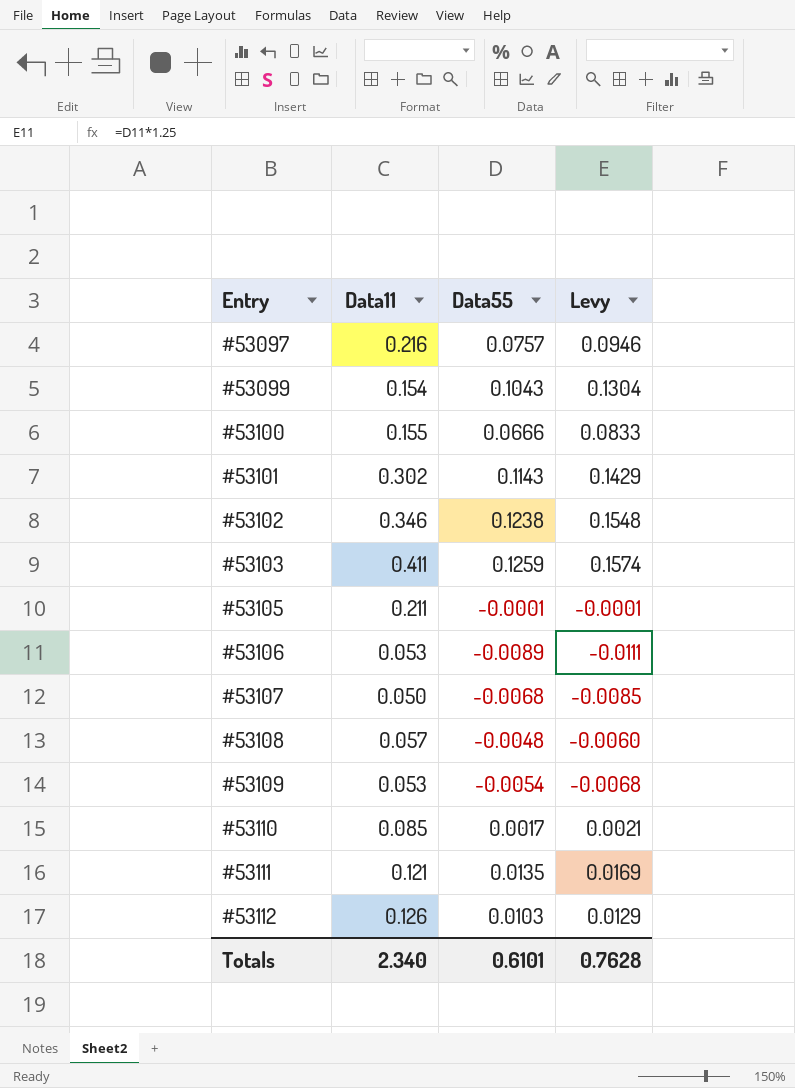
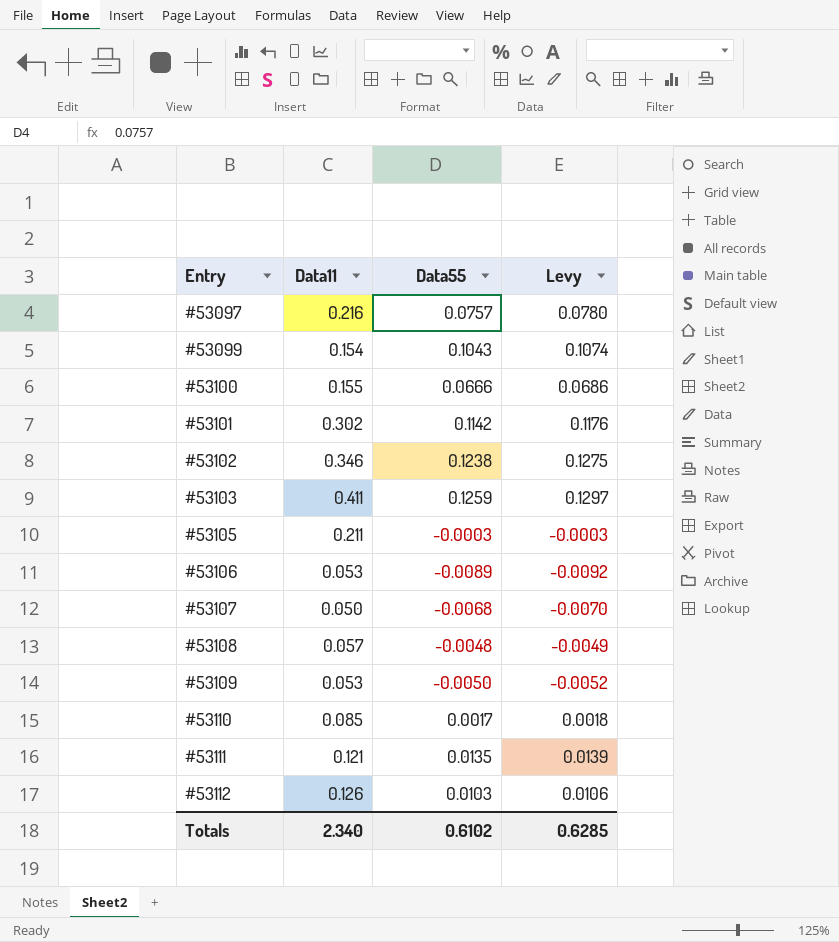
column Levy | formula: [Data55] * 1.25 -> [Data55] * 1.03
#53101 | Data55: 0.1143 -> 0.1142
#53105 | Data55: -0.0001 -> -0.0003
#53109 | Data55: -0.0054 -> -0.0050
Totals | Data55: 0.6101 -> 0.6102
Totals | Levy: 0.7628 -> 0.6285

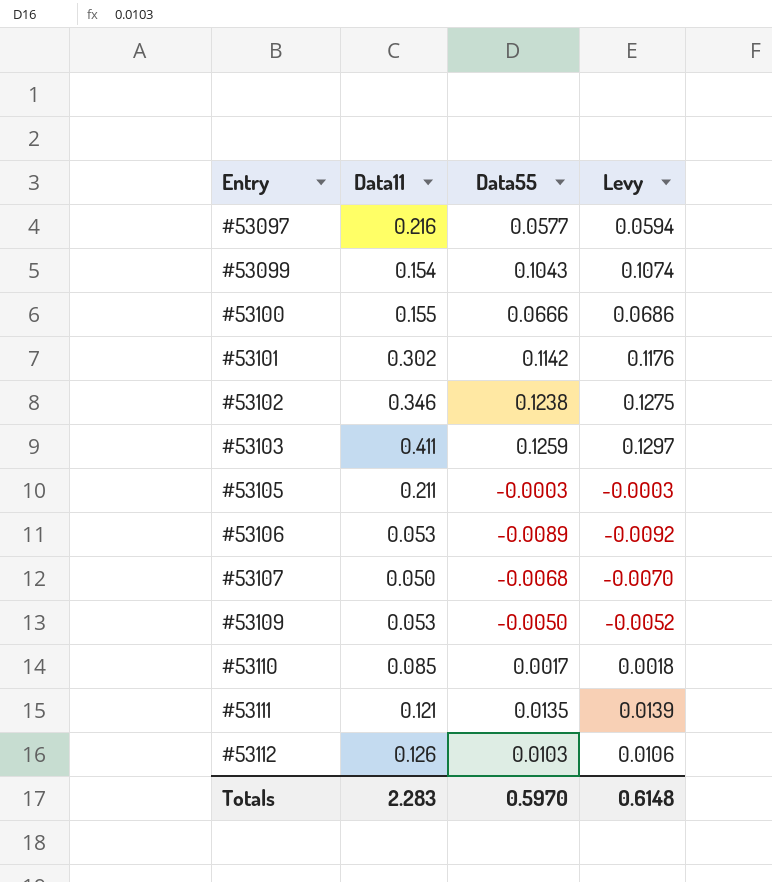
row #53108: 0.057 | -0.0048 | -0.0049 -> none
#53097 | Data55: 0.0757 -> 0.0577
#53097 | Levy: 0.0780 -> 0.0594
Totals | Data11: 2.340 -> 2.283
Totals | Data55: 0.6102 -> 0.5970
Totals | Levy: 0.6285 -> 0.6148

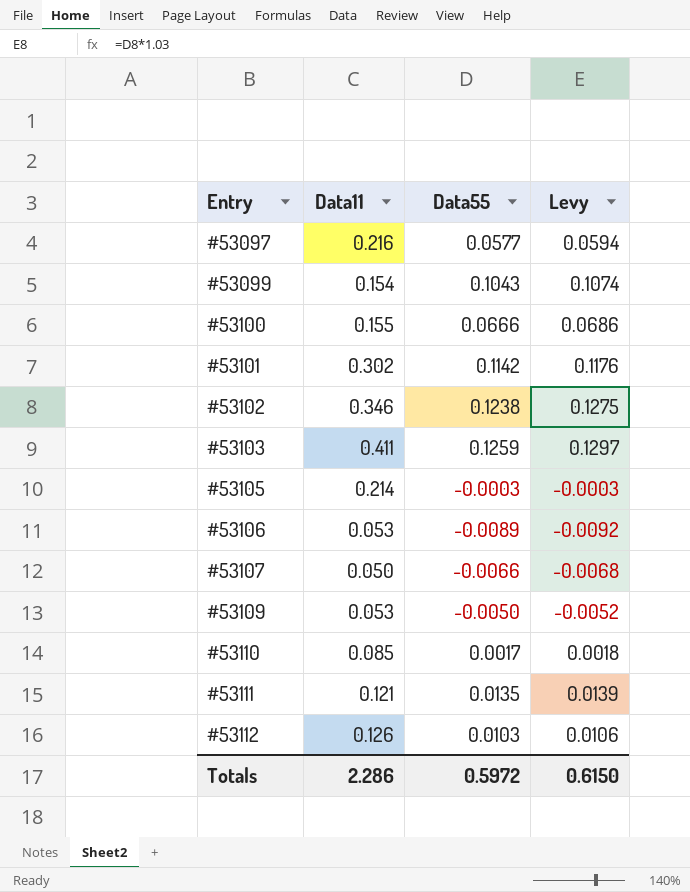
#53105 | Data11: 0.211 -> 0.214
#53107 | Data55: -0.0068 -> -0.0066
#53107 | Levy: -0.0070 -> -0.0068
Totals | Data11: 2.283 -> 2.286
Totals | Data55: 0.5970 -> 0.5972
Totals | Levy: 0.6148 -> 0.6150

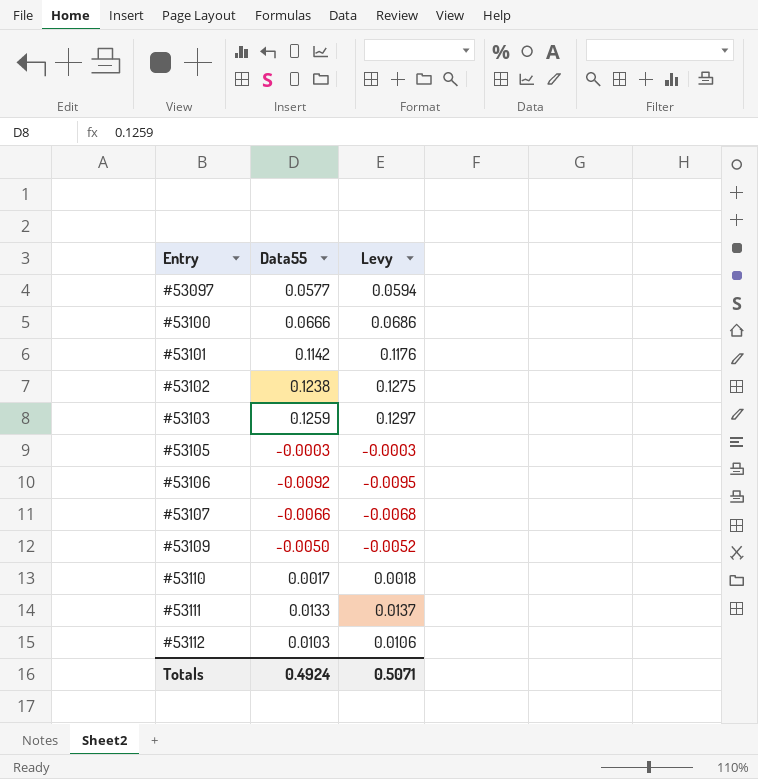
column Data11 | position: 2 -> none
row #53099: 0.154 | 0.1043 | 0.1074 -> none
#53106 | Data55: -0.0089 -> -0.0092
#53106 | Levy: -0.0092 -> -0.0095
#53111 | Data55: 0.0135 -> 0.0133
#53111 | Levy: 0.0139 -> 0.0137
Totals | Data55: 0.5972 -> 0.4924
Totals | Levy: 0.6150 -> 0.5071

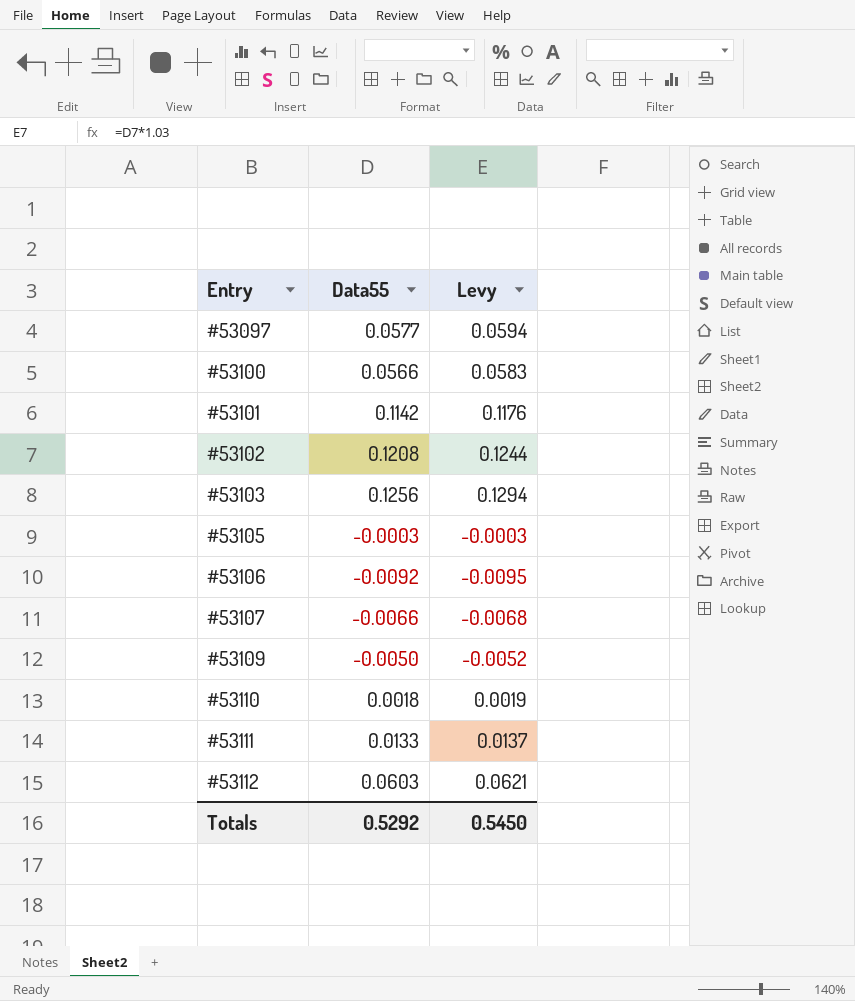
#53100 | Data55: 0.0666 -> 0.0566
#53100 | Levy: 0.0686 -> 0.0583
#53102 | Data55: 0.1238 -> 0.1208
#53102 | Levy: 0.1275 -> 0.1244
#53103 | Data55: 0.1259 -> 0.1256
#53103 | Levy: 0.1297 -> 0.1294
#53110 | Data55: 0.0017 -> 0.0018
#53110 | Levy: 0.0018 -> 0.0019
#53112 | Data55: 0.0103 -> 0.0603
#53112 | Levy: 0.0106 -> 0.0621
Totals | Data55: 0.4924 -> 0.5292
Totals | Levy: 0.5071 -> 0.5450

